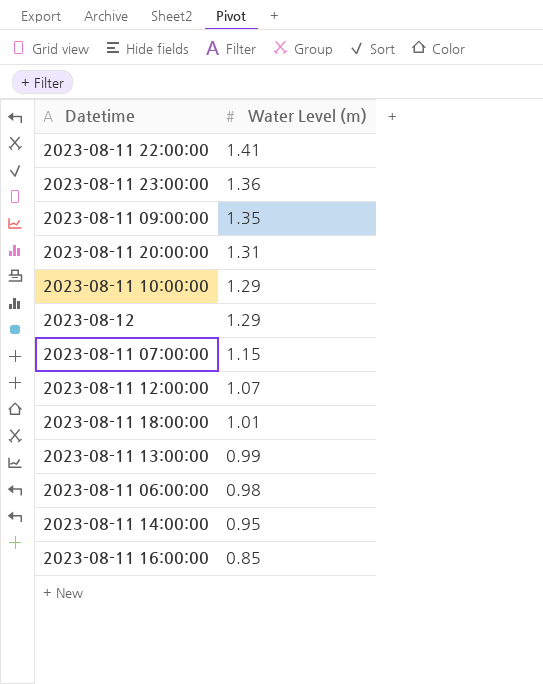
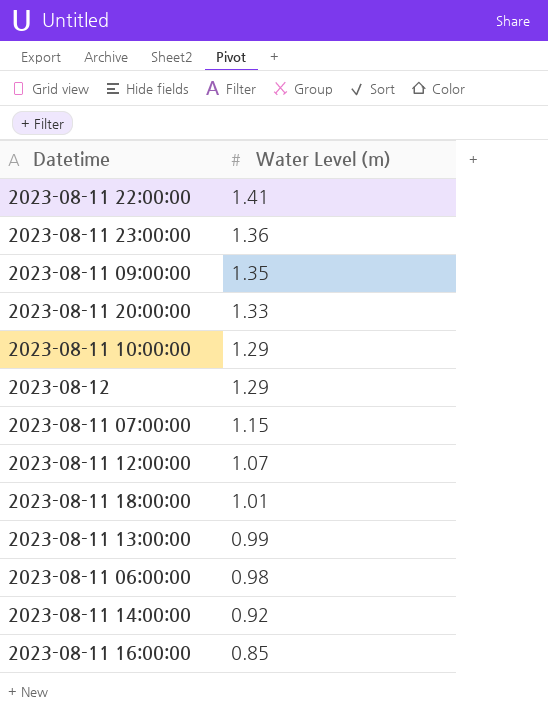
2023-08-11 20:00:00 | Water Level (m): 1.31 -> 1.33
2023-08-11 14:00:00 | Water Level (m): 0.95 -> 0.92

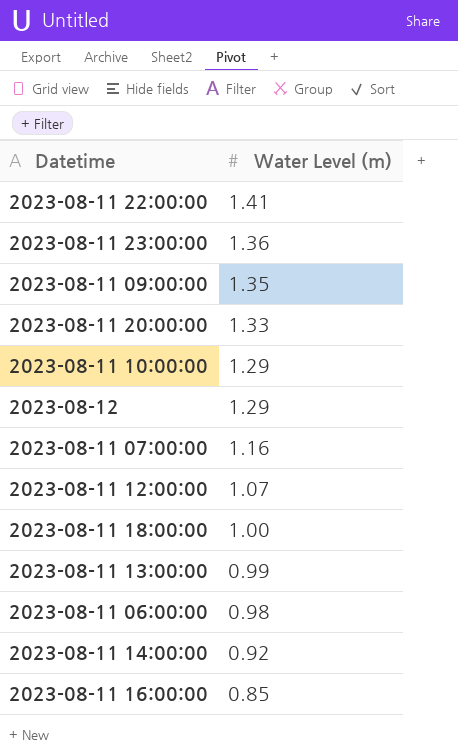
2023-08-11 07:00:00 | Water Level (m): 1.15 -> 1.16
2023-08-11 18:00:00 | Water Level (m): 1.01 -> 1.00

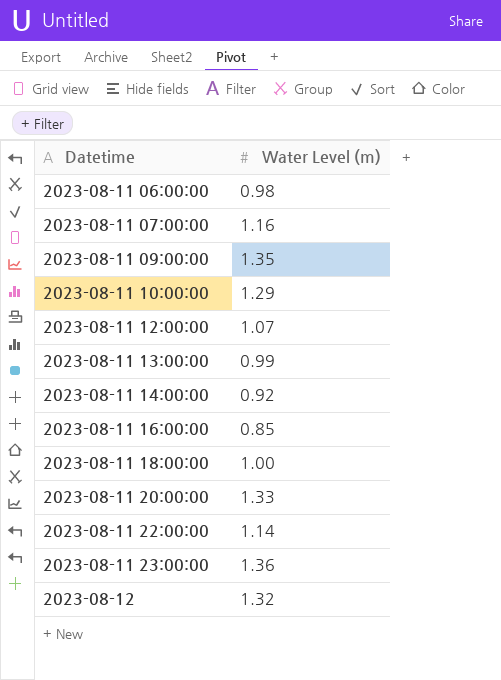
row order: Water Level (m) descending -> Datetime ascending
2023-08-11 22:00:00 | Water Level (m): 1.41 -> 1.14
2023-08-12 | Water Level (m): 1.29 -> 1.32

